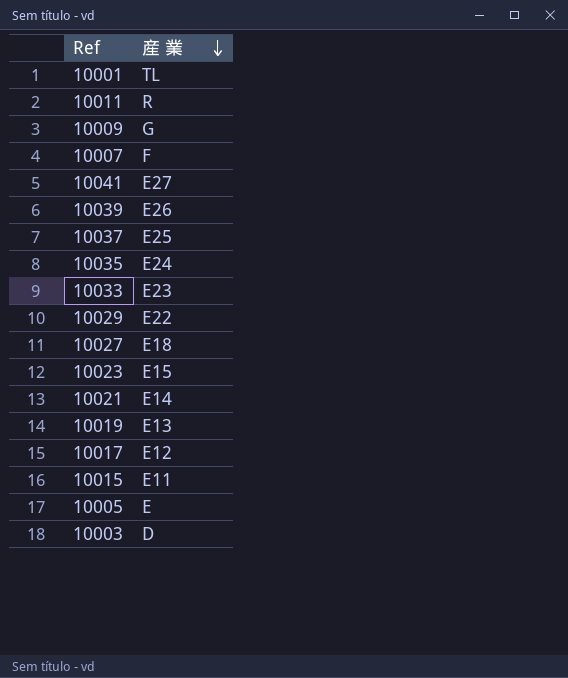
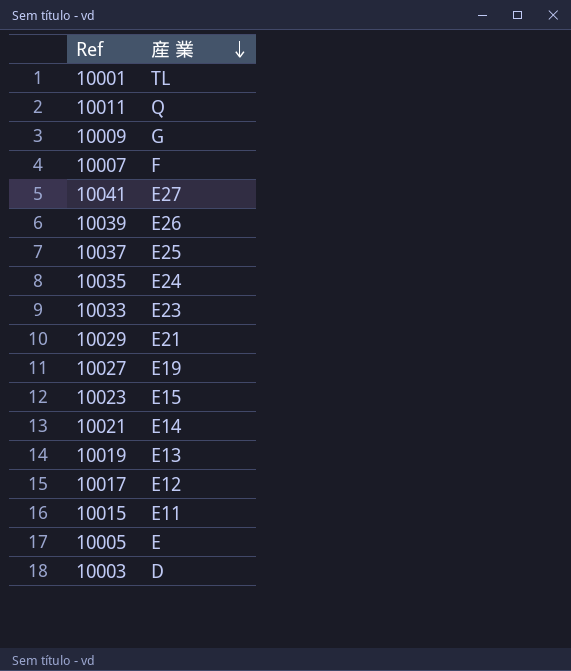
10011 | 産 業: R -> Q
10029 | 産 業: E22 -> E21
10027 | 産 業: E18 -> E19

